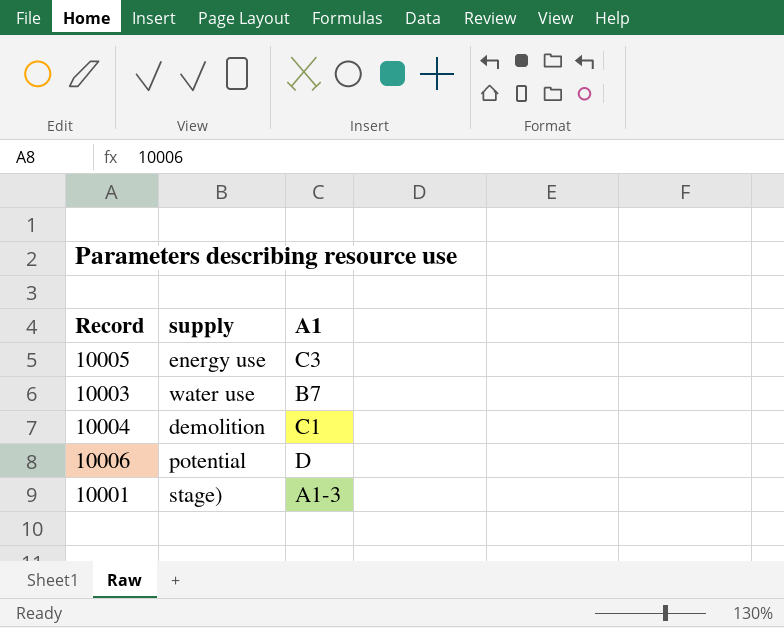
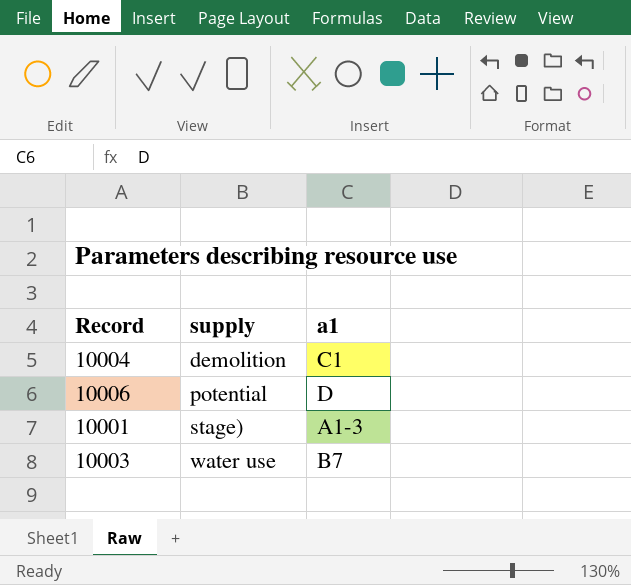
row order: none -> supply ascending
column name: A1 -> a1
row 10005: energy use | C3 -> none

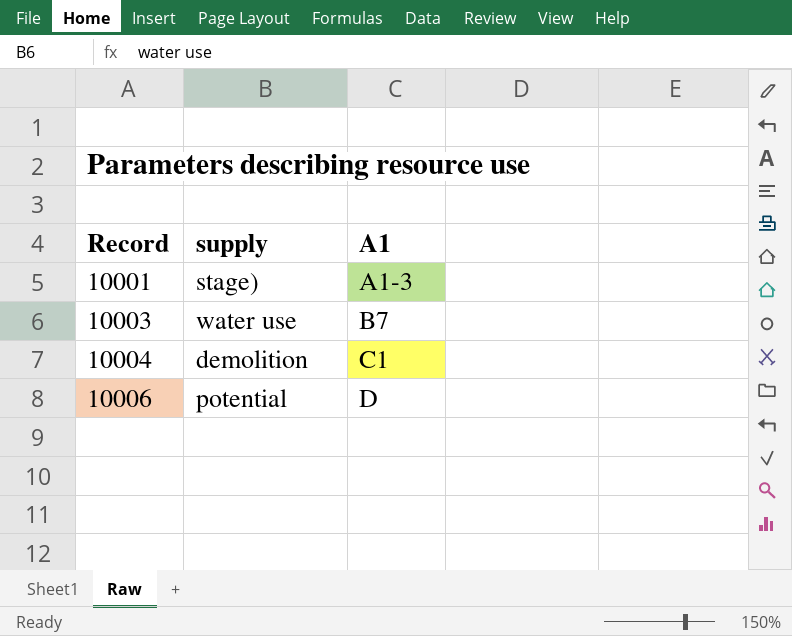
row order: supply ascending -> Record ascending
column name: a1 -> A1

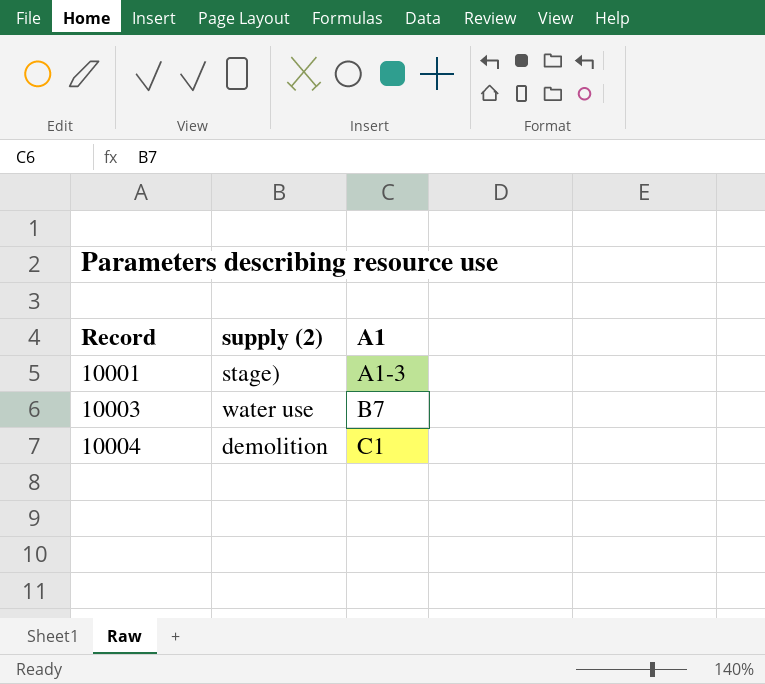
column name: supply -> supply (2)
row 10006: potential | D -> none

